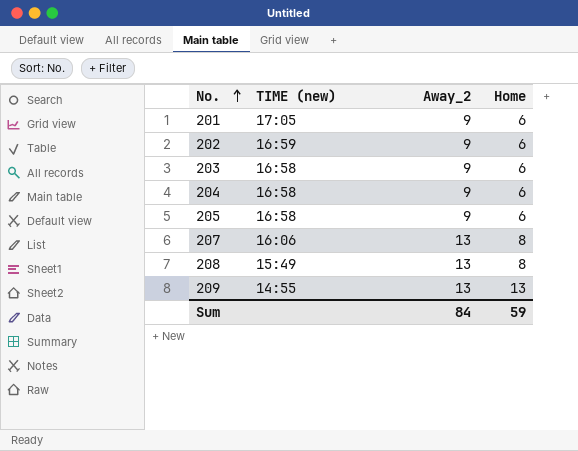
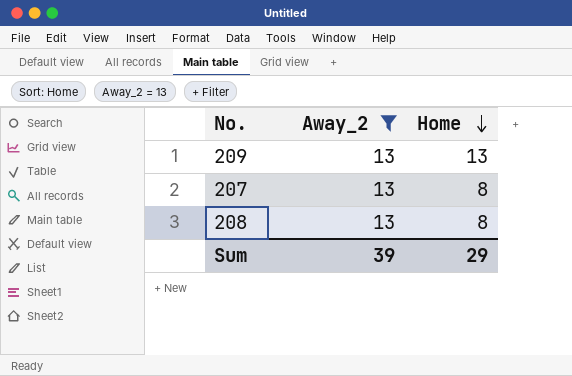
filter: none -> Away_2 = 13
row order: No. ascending -> Home descending
column TIME (new) | position: 2 -> none
Sum | Away_2: 84 -> 39
Sum | Home: 59 -> 29

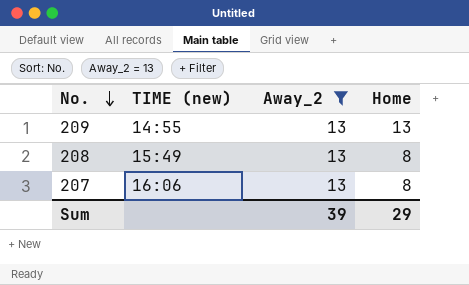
row order: Home descending -> No. descending
column TIME (new) | position: none -> 2

